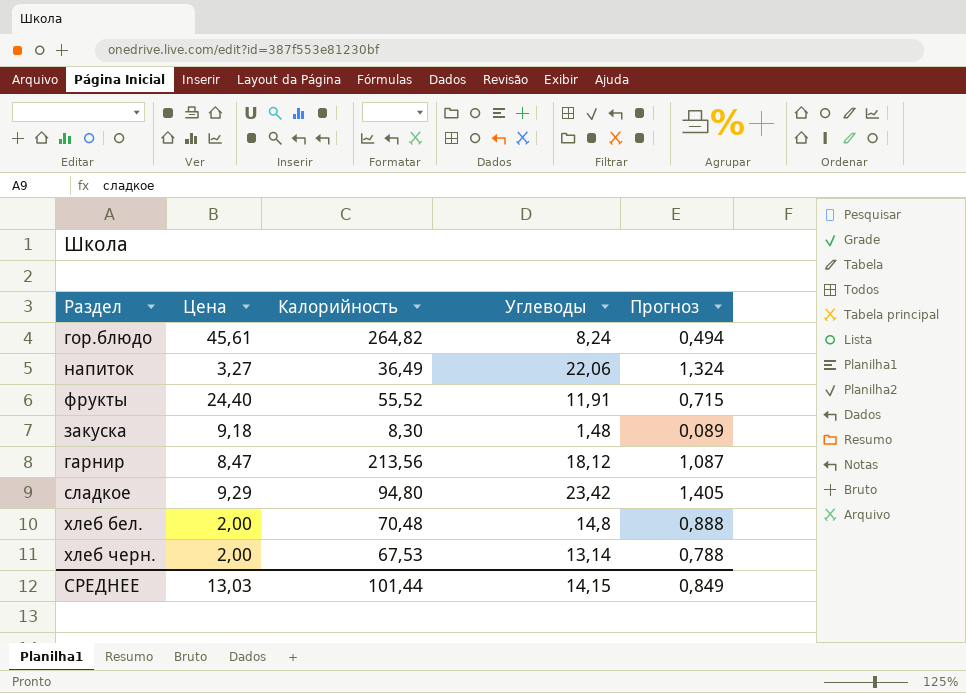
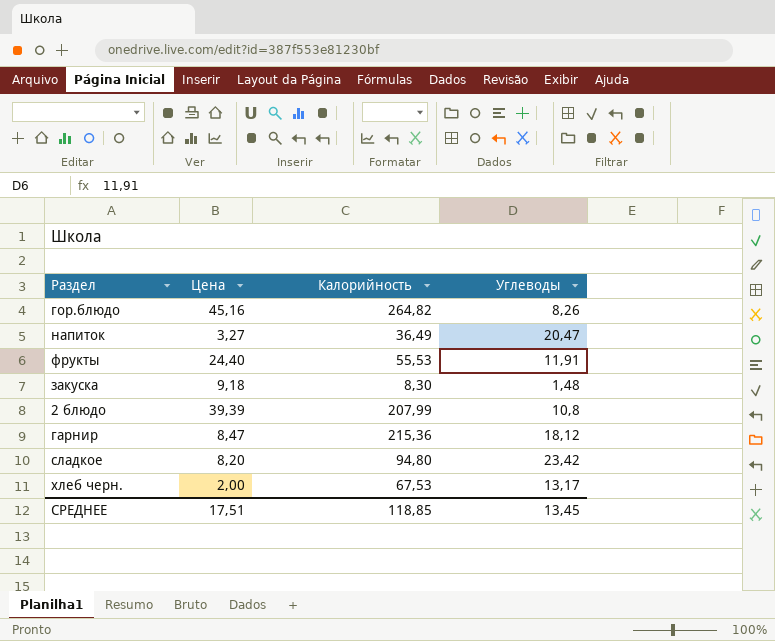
column Прогноз | formula: [Углеводы] * 0,06 -> none
row хлеб бел.: 2,00 | 70,48 | 14,8 | 0,888 -> none
гор.блюдо | Цена: 45,61 -> 45,16
гор.блюдо | Углеводы: 8,24 -> 8,26
напиток | Углеводы: 22,06 -> 20,47
фрукты | Калорийность: 55,52 -> 55,53
row 2 блюдо: none -> 39,39 | 207,99 | 10,8
гарнир | Калорийность: 213,56 -> 215,36
сладкое | Цена: 9,29 -> 8,20
хлеб черн. | Углеводы: 13,14 -> 13,17
СРЕДНЕЕ | Цена: 13,03 -> 17,51
СРЕДНЕЕ | Калорийность: 101,44 -> 118,85
СРЕДНЕЕ | Углеводы: 14,15 -> 13,45

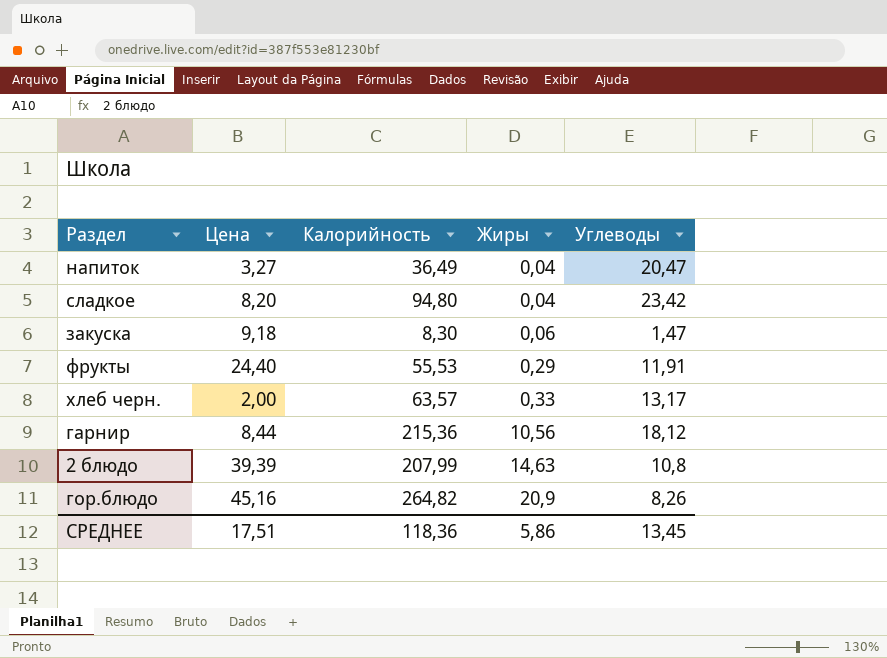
row order: none -> Жиры ascending
column Жиры | position: none -> 4
закуска | Углеводы: 1,48 -> 1,47
хлеб черн. | Калорийность: 67,53 -> 63,57
гарнир | Цена: 8,47 -> 8,44
СРЕДНЕЕ | Калорийность: 118,85 -> 118,36

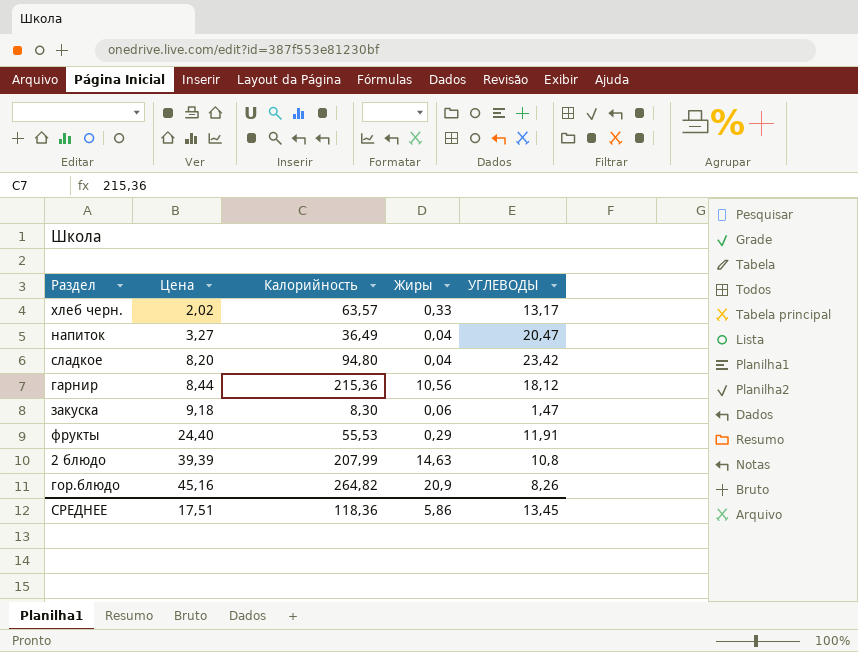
row order: Жиры ascending -> Цена ascending
column name: Углеводы -> УГЛЕВОДЫ
хлеб черн. | Цена: 2,00 -> 2,02

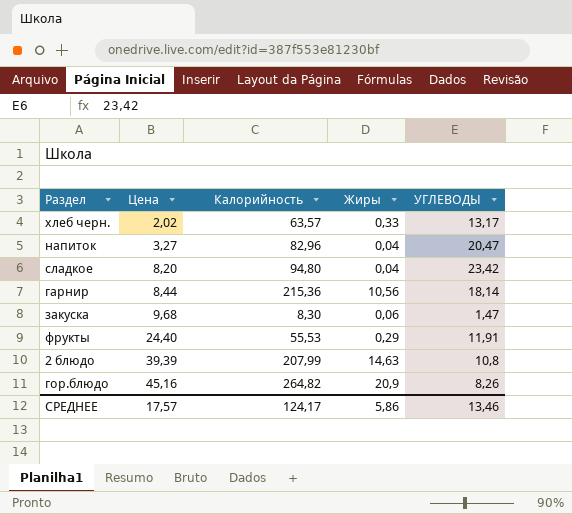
напиток | Калорийность: 36,49 -> 82,96
гарнир | УГЛЕВОДЫ: 18,12 -> 18,14
закуска | Цена: 9,18 -> 9,68
СРЕДНЕЕ | Цена: 17,51 -> 17,57
СРЕДНЕЕ | Калорийность: 118,36 -> 124,17
СРЕДНЕЕ | УГЛЕВОДЫ: 13,45 -> 13,46

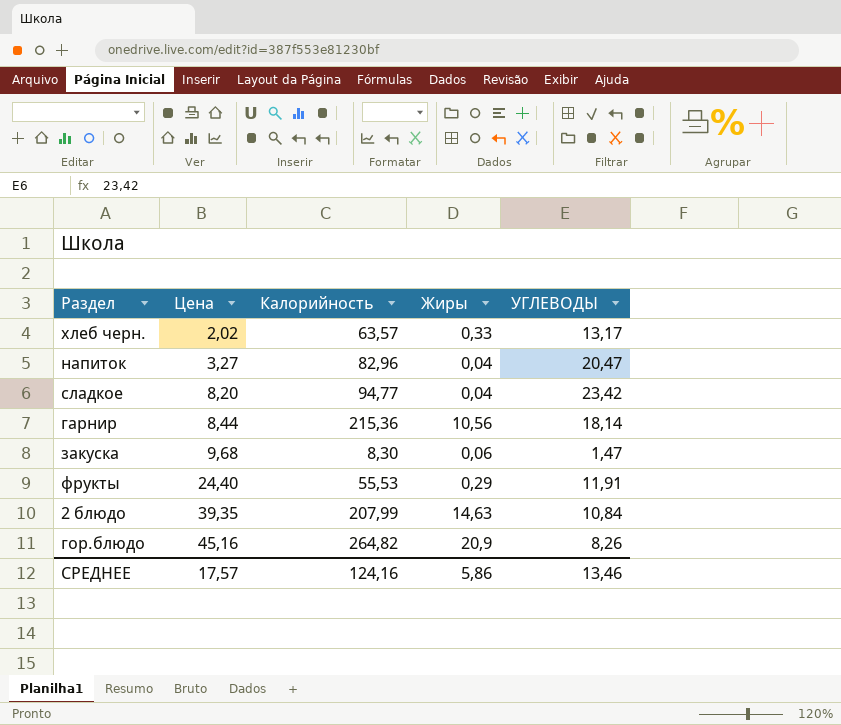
сладкое | Калорийность: 94,80 -> 94,77
2 блюдо | Цена: 39,39 -> 39,35
2 блюдо | УГЛЕВОДЫ: 10,8 -> 10,84
СРЕДНЕЕ | Калорийность: 124,17 -> 124,16

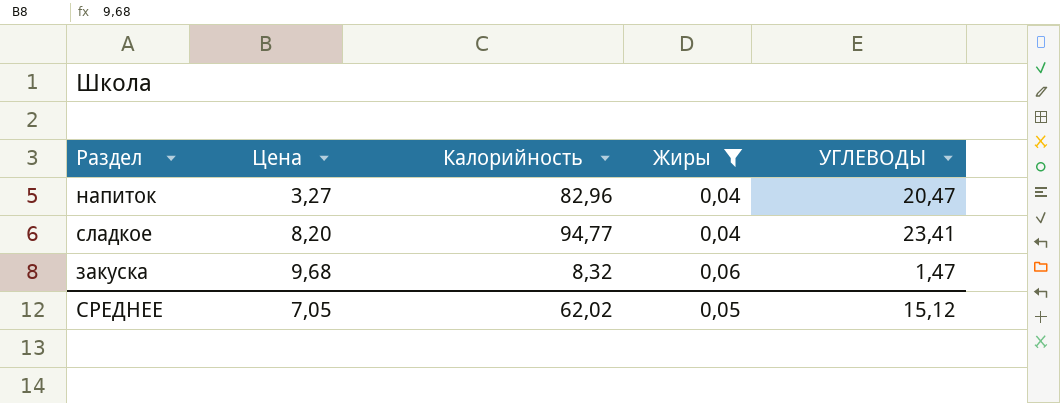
filter: none -> Жиры <= 0,06
сладкое | УГЛЕВОДЫ: 23,42 -> 23,41
закуска | Калорийность: 8,30 -> 8,32
СРЕДНЕЕ | Цена: 17,57 -> 7,05
СРЕДНЕЕ | Калорийность: 124,16 -> 62,02
СРЕДНЕЕ | Жиры: 5,86 -> 0,05
СРЕДНЕЕ | УГЛЕВОДЫ: 13,46 -> 15,12

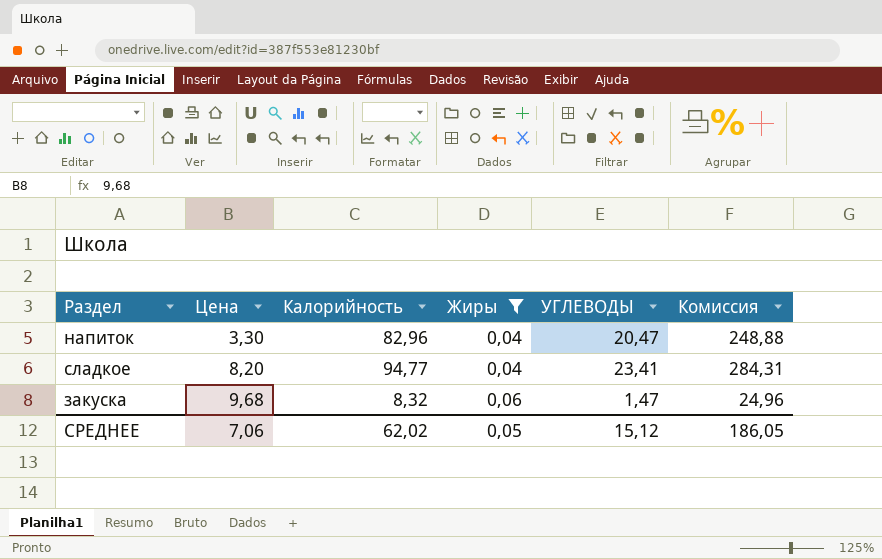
column Комиссия | formula: none -> [Калорийность] * 3
напиток | Цена: 3,27 -> 3,30
СРЕДНЕЕ | Цена: 7,05 -> 7,06

